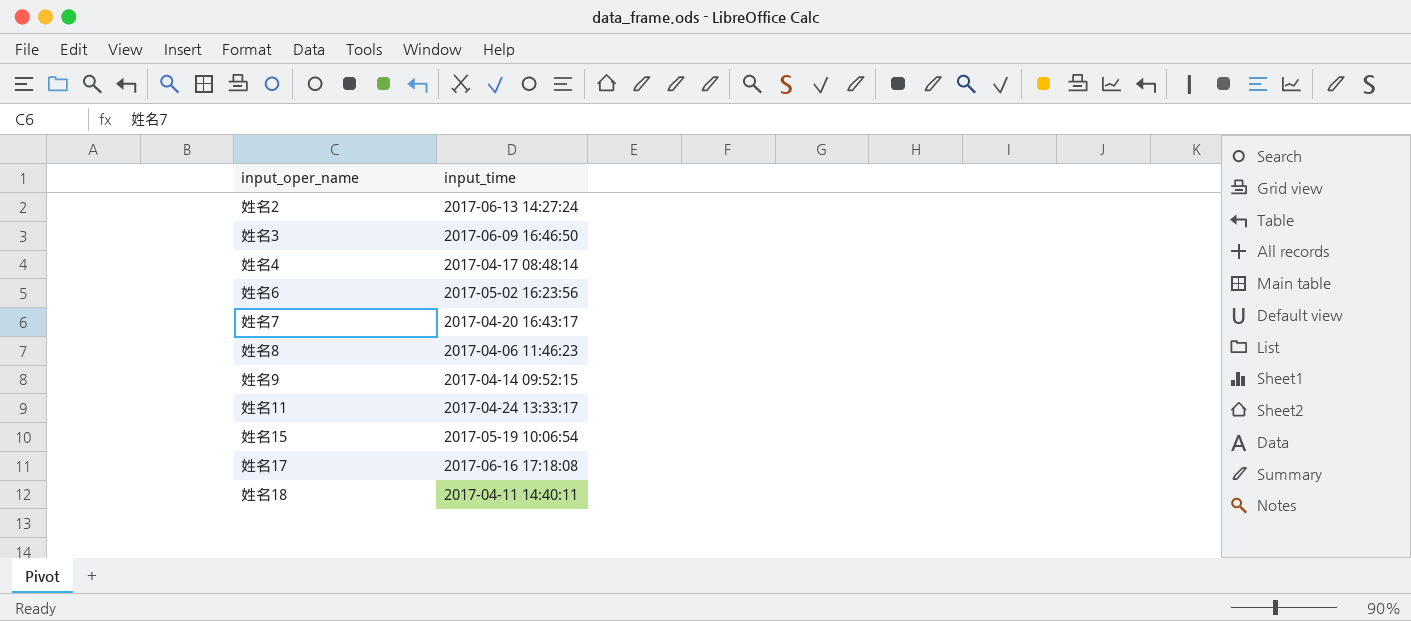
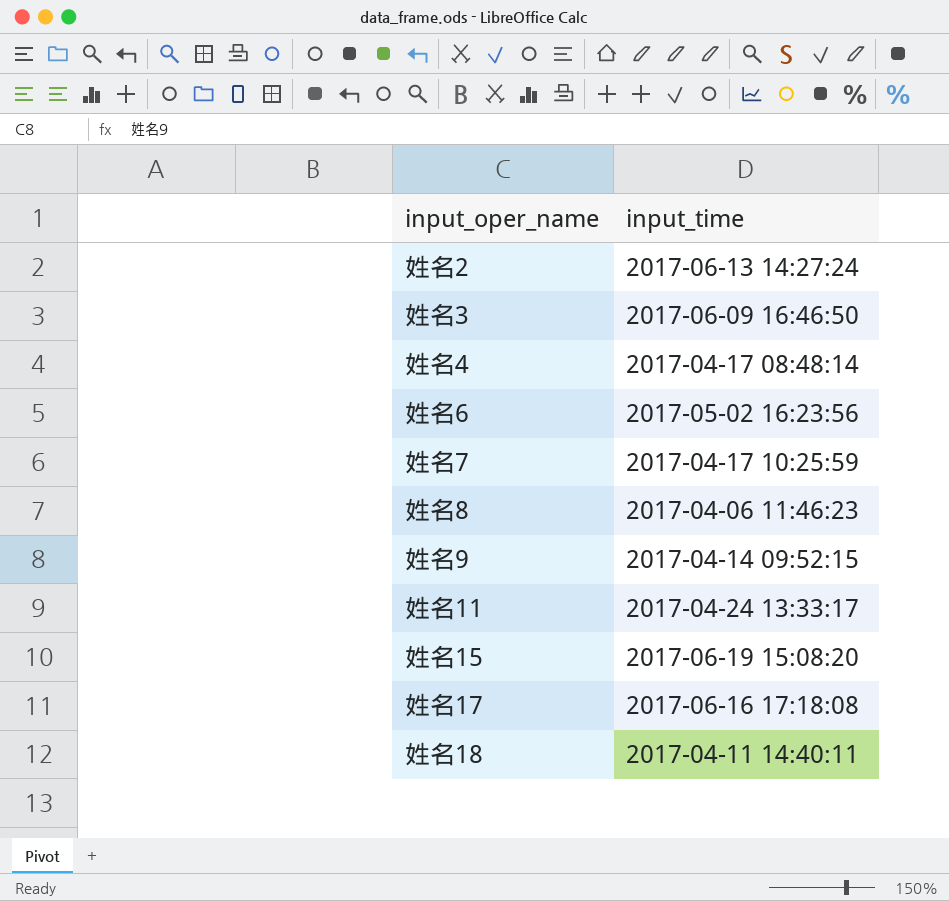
姓名7 | input_time: 2017-04-20 16:43:17 -> 2017-04-17 10:25:59
姓名15 | input_time: 2017-05-19 10:06:54 -> 2017-06-19 15:08:20

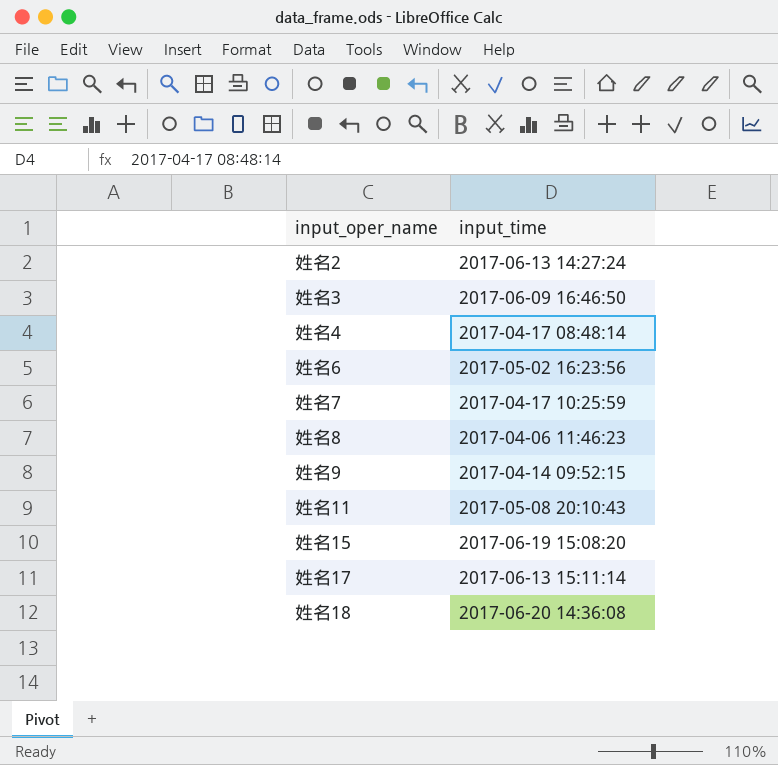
姓名11 | input_time: 2017-04-24 13:33:17 -> 2017-05-08 20:10:43
姓名17 | input_time: 2017-06-16 17:18:08 -> 2017-06-13 15:11:14
姓名18 | input_time: 2017-04-11 14:40:11 -> 2017-06-20 14:36:08

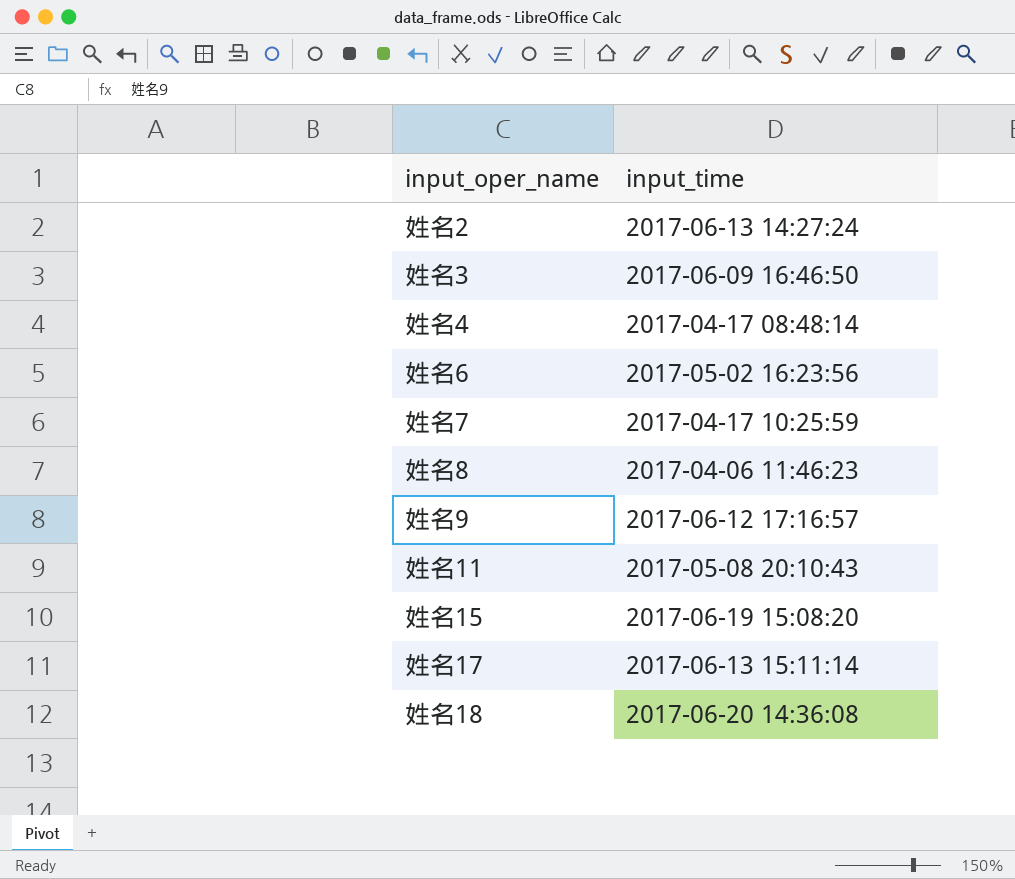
姓名9 | input_time: 2017-04-14 09:52:15 -> 2017-06-12 17:16:57

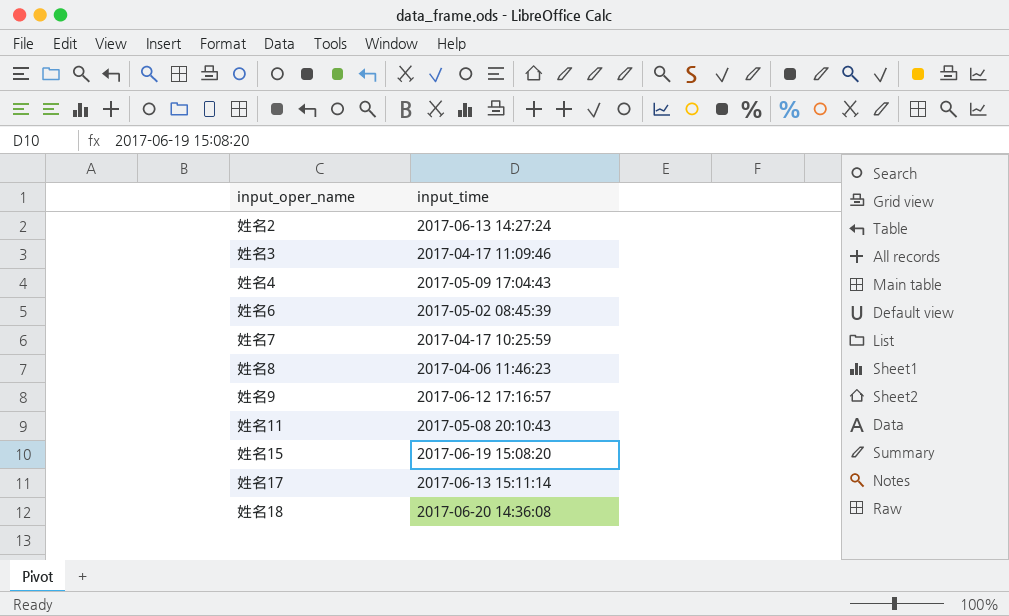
姓名3 | input_time: 2017-06-09 16:46:50 -> 2017-04-17 11:09:46
姓名4 | input_time: 2017-04-17 08:48:14 -> 2017-05-09 17:04:43
姓名6 | input_time: 2017-05-02 16:23:56 -> 2017-05-02 08:45:39

